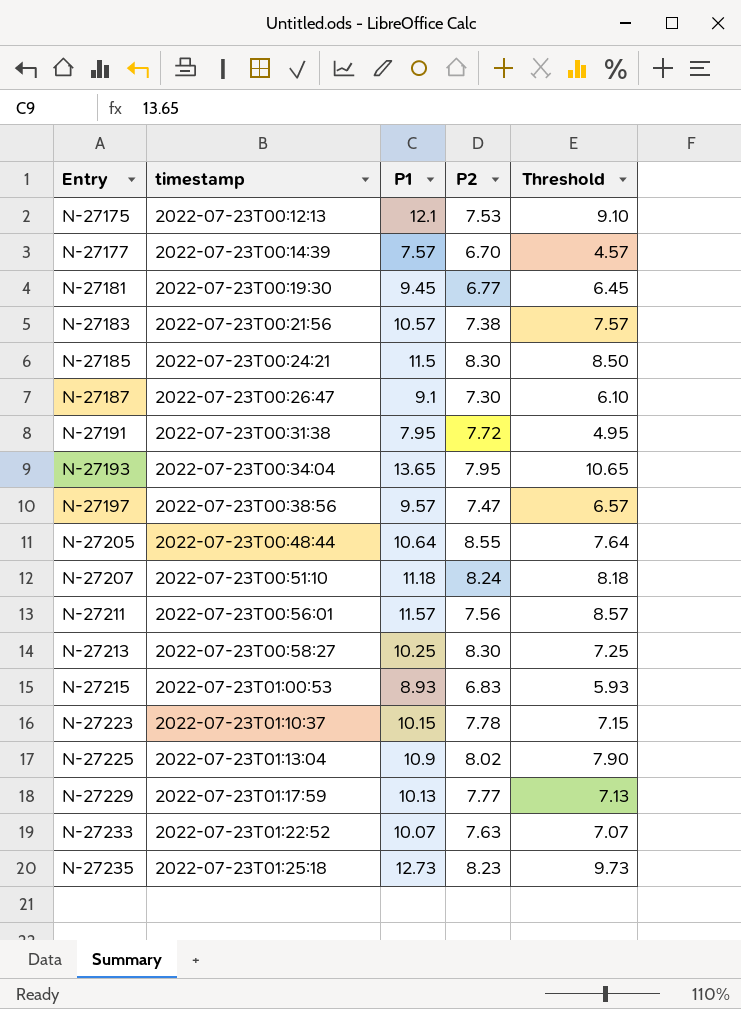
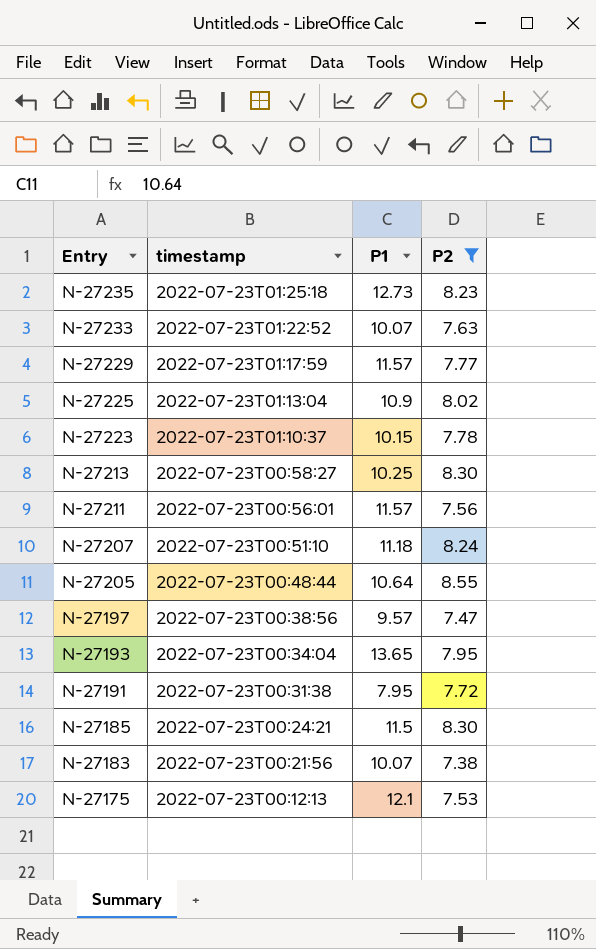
filter: none -> P2 >= 7.38
row order: Entry ascending -> Entry descending
column Threshold | formula: [P1] - 3 -> none
N-27229 | P1: 10.13 -> 11.57
N-27183 | P1: 10.57 -> 10.07

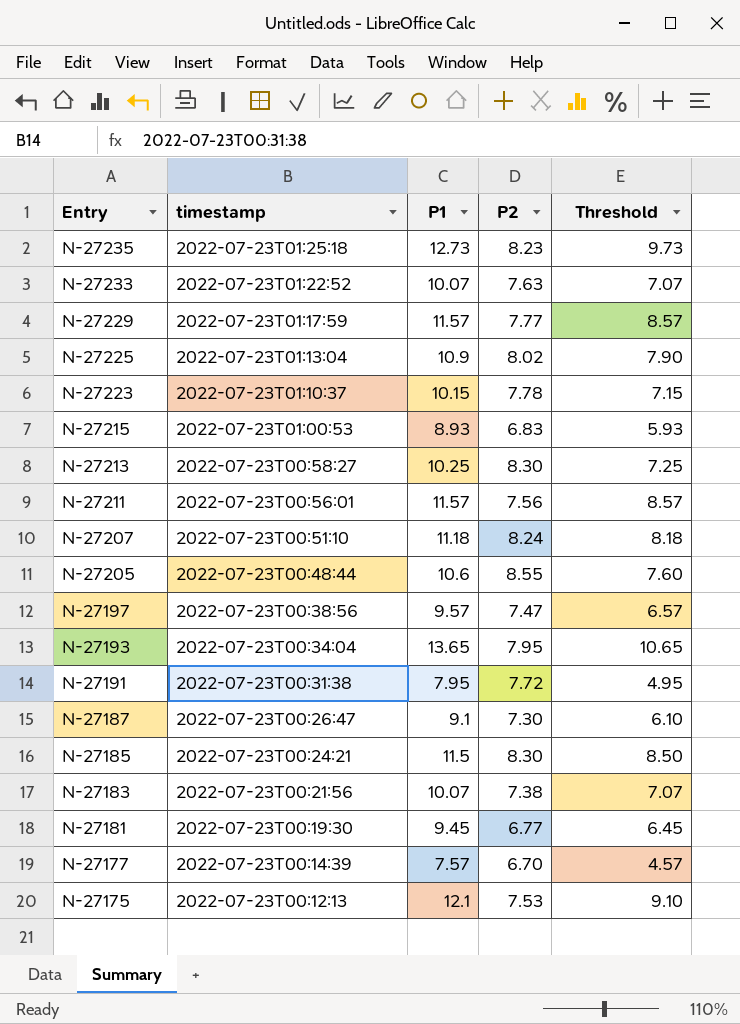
filter: P2 >= 7.38 -> none
column Threshold | formula: none -> [P1] - 3
N-27205 | P1: 10.64 -> 10.6

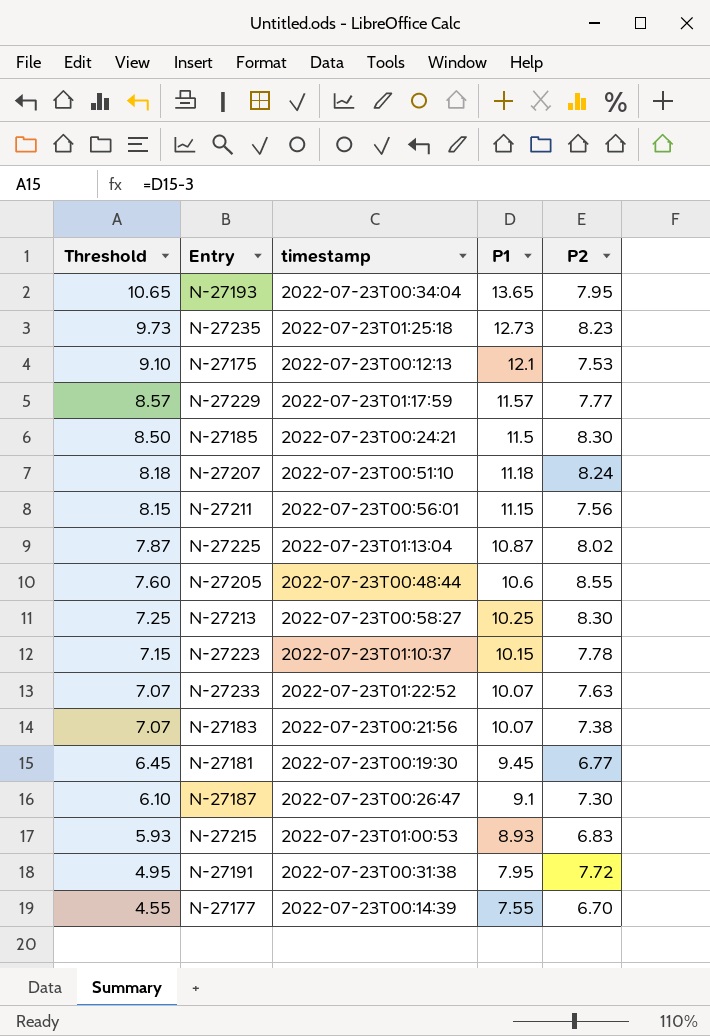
row order: Entry descending -> Threshold descending
column Threshold | position: 5 -> 1
row N-27197: 2022-07-23T00:38:56 | 9.57 | 7.47 | 6.57 -> none
N-27211 | Threshold: 8.57 -> 8.15
N-27211 | P1: 11.57 -> 11.15
N-27225 | Threshold: 7.90 -> 7.87
N-27225 | P1: 10.9 -> 10.87
N-27177 | Threshold: 4.57 -> 4.55
N-27177 | P1: 7.57 -> 7.55

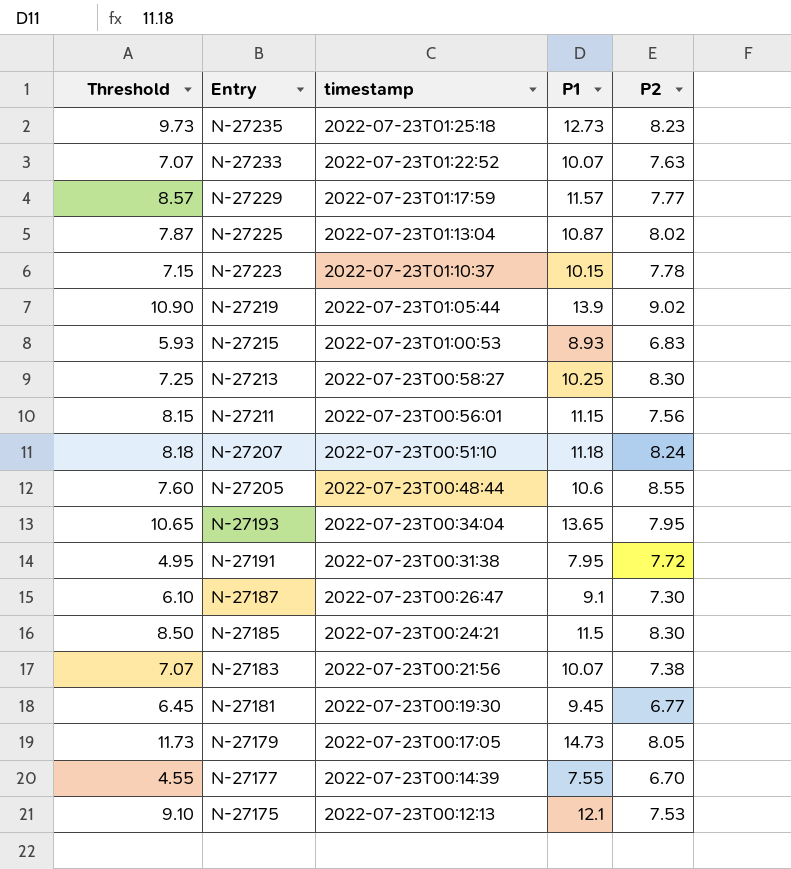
row order: Threshold descending -> Entry descending
row N-27219: none -> 10.90 | 2022-07-23T01:05:44 | 13.9 | 9.02
row N-27179: none -> 11.73 | 2022-07-23T00:17:05 | 14.73 | 8.05

